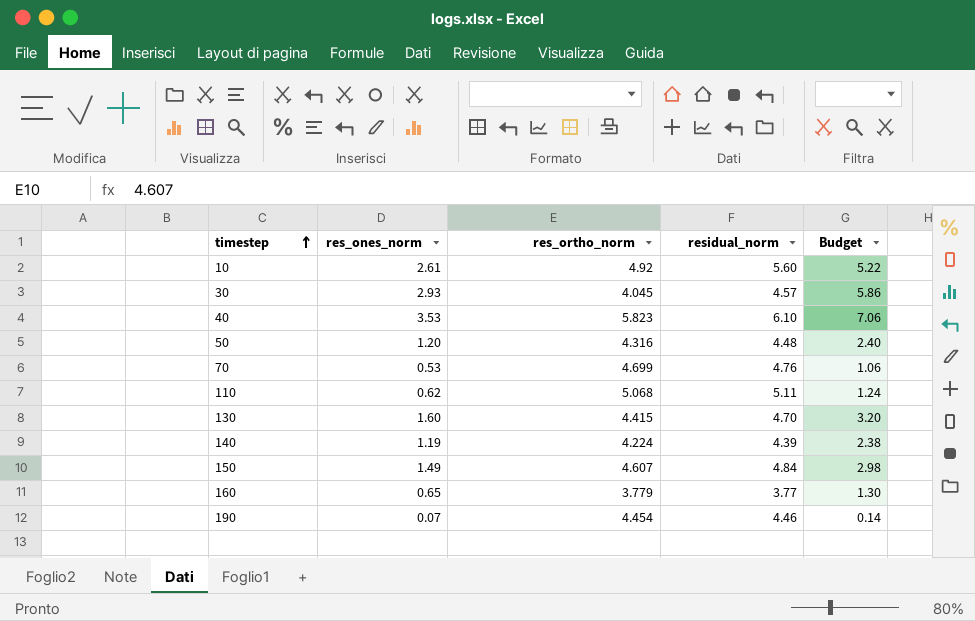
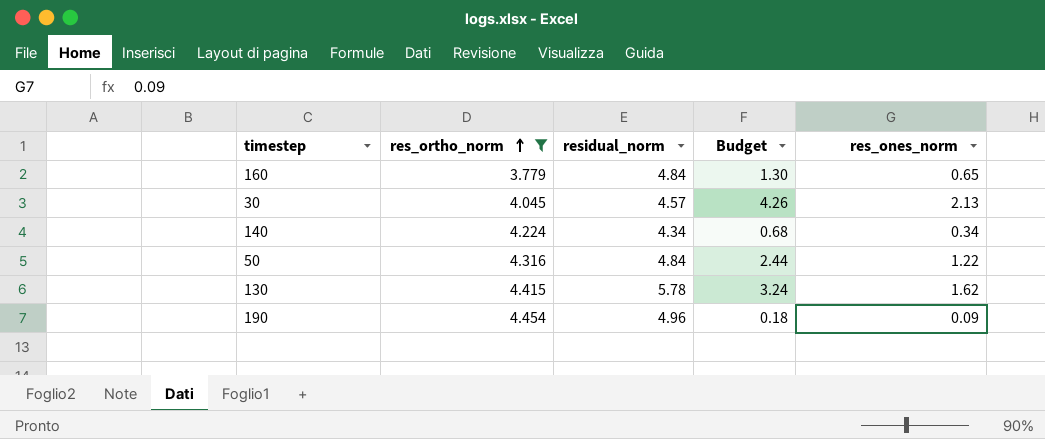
filter: none -> res_ortho_norm <= 4.454
row order: timestep ascending -> res_ortho_norm ascending
column res_ones_norm | position: 2 -> 5
160 | residual_norm: 3.77 -> 4.84
30 | Budget: 5.86 -> 4.26
30 | res_ones_norm: 2.93 -> 2.13
140 | residual_norm: 4.39 -> 4.34
140 | Budget: 2.38 -> 0.68
140 | res_ones_norm: 1.19 -> 0.34
50 | residual_norm: 4.48 -> 4.84
50 | Budget: 2.40 -> 2.44
50 | res_ones_norm: 1.20 -> 1.22
130 | residual_norm: 4.70 -> 5.78
130 | Budget: 3.20 -> 3.24
130 | res_ones_norm: 1.60 -> 1.62
190 | residual_norm: 4.46 -> 4.96
190 | Budget: 0.14 -> 0.18
190 | res_ones_norm: 0.07 -> 0.09

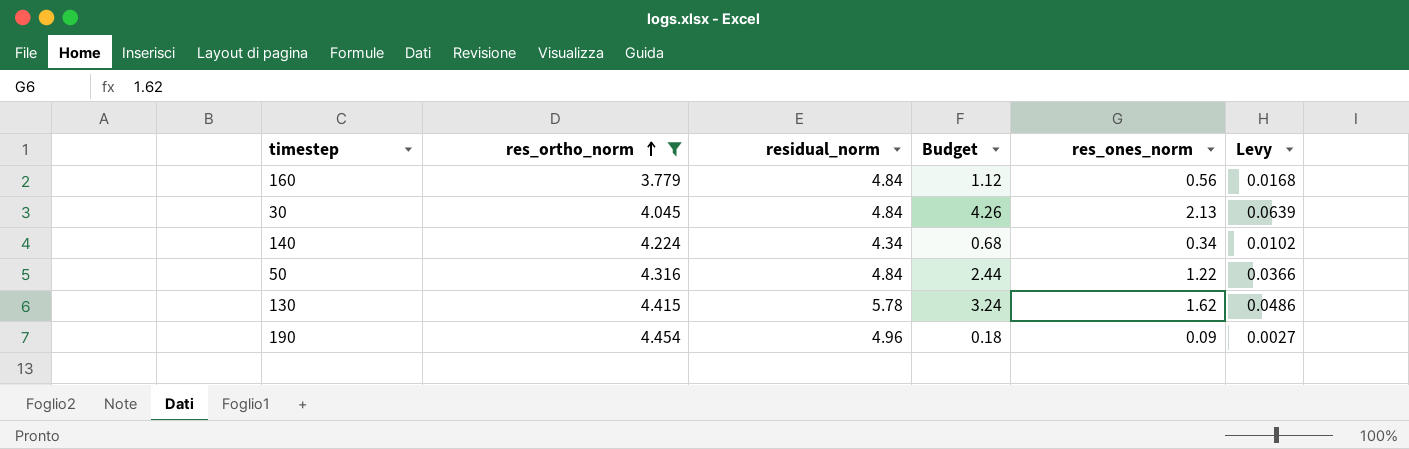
column Levy | formula: none -> [res_ones_norm] * 0.03
160 | Budget: 1.30 -> 1.12
160 | res_ones_norm: 0.65 -> 0.56
30 | residual_norm: 4.57 -> 4.84

